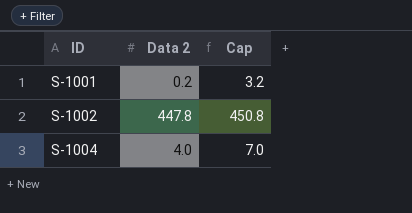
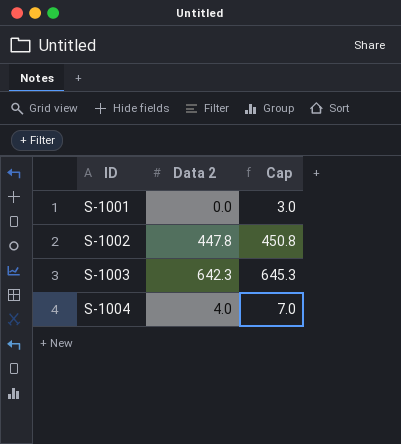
S-1001 | Data 2: 0.2 -> 0.0
S-1001 | Cap: 3.2 -> 3.0
row S-1003: none -> 642.3 | 645.3

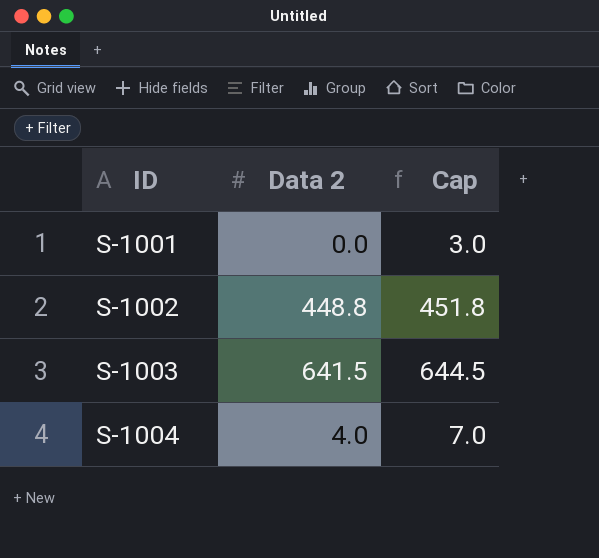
S-1002 | Data 2: 447.8 -> 448.8
S-1002 | Cap: 450.8 -> 451.8
S-1003 | Data 2: 642.3 -> 641.5
S-1003 | Cap: 645.3 -> 644.5

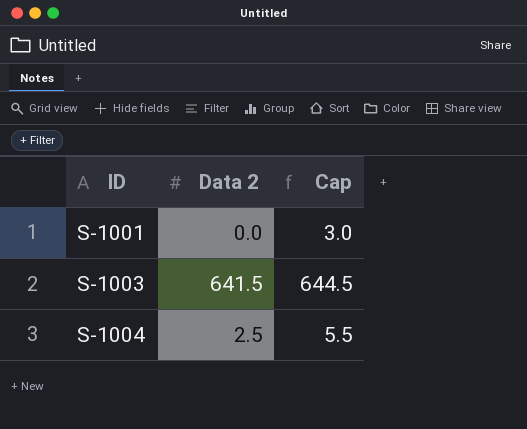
row S-1002: 448.8 | 451.8 -> none
S-1004 | Data 2: 4.0 -> 2.5
S-1004 | Cap: 7.0 -> 5.5

